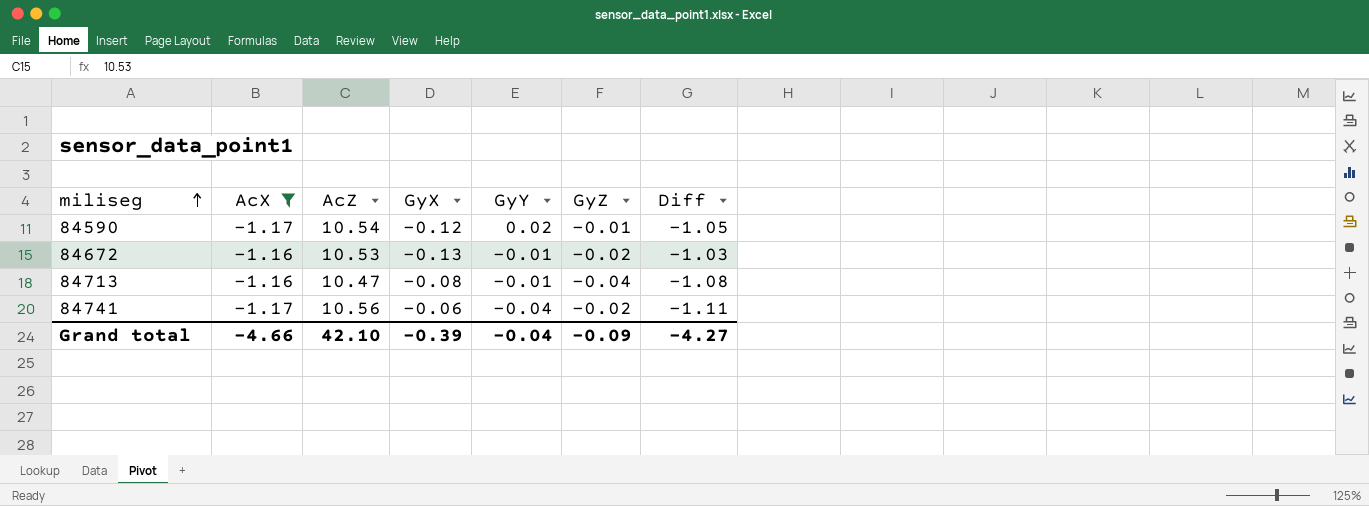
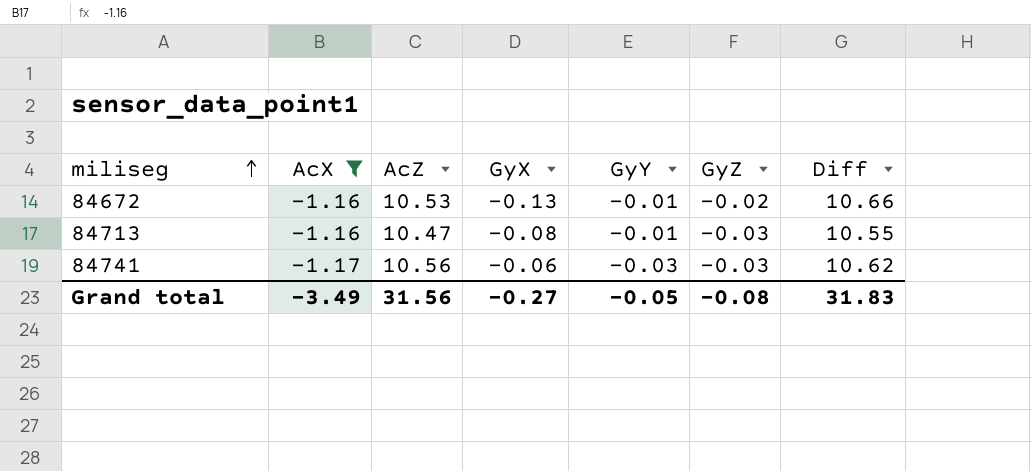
column Diff | formula: [AcX] - [GyX] -> [AcZ] - [GyX]
row 84590: -1.17 | 10.54 | -0.12 | 0.02 | -0.01 | -1.05 -> none
84713 | GyZ: -0.04 -> -0.03
84741 | GyY: -0.04 -> -0.03
84741 | GyZ: -0.02 -> -0.03
Grand total | AcX: -4.66 -> -3.49
Grand total | AcZ: 42.10 -> 31.56
Grand total | GyX: -0.39 -> -0.27
Grand total | GyY: -0.04 -> -0.05
Grand total | GyZ: -0.09 -> -0.08
Grand total | Diff: -4.27 -> 31.83

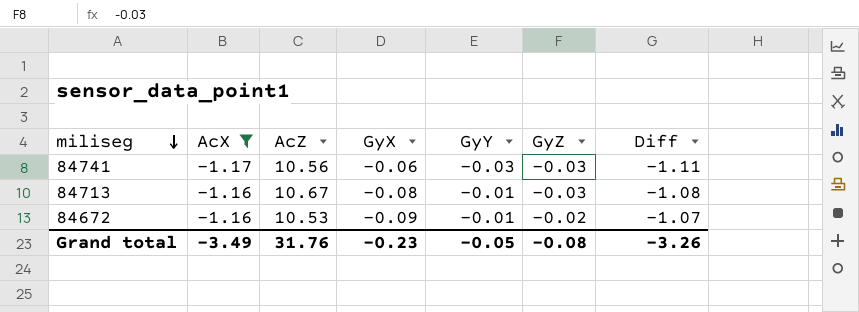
row order: miliseg ascending -> miliseg descending
column Diff | formula: [AcZ] - [GyX] -> [AcX] - [GyX]
84713 | AcZ: 10.47 -> 10.67
84672 | GyX: -0.13 -> -0.09
Grand total | AcZ: 31.56 -> 31.76
Grand total | GyX: -0.27 -> -0.23
Grand total | Diff: 31.83 -> -3.26

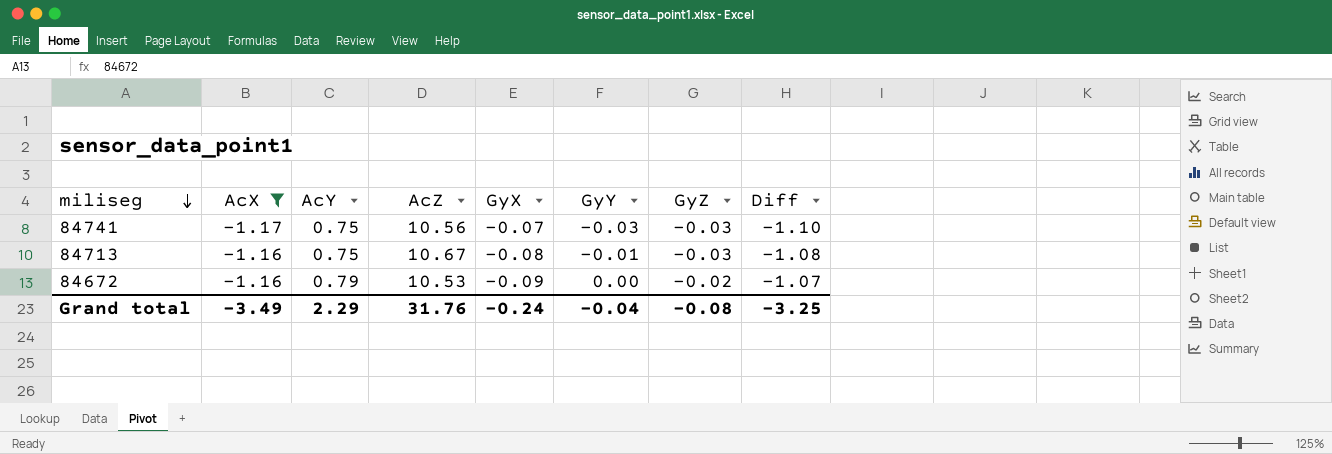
column AcY | position: none -> 3
84741 | GyX: -0.06 -> -0.07
84741 | Diff: -1.11 -> -1.10
84672 | GyY: -0.01 -> 0.00
Grand total | GyX: -0.23 -> -0.24
Grand total | GyY: -0.05 -> -0.04
Grand total | Diff: -3.26 -> -3.25

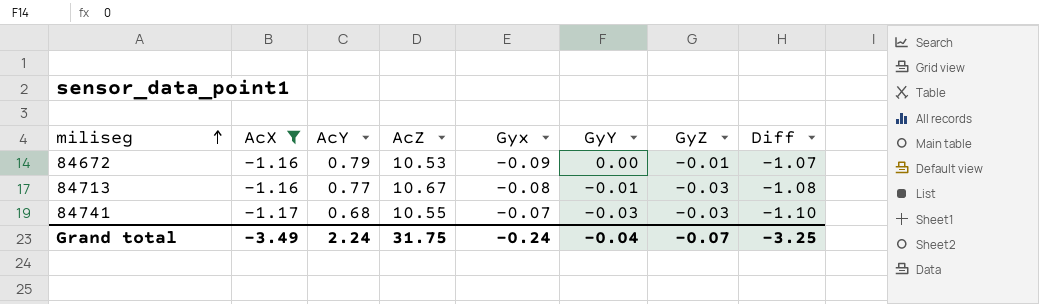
row order: miliseg descending -> miliseg ascending
column name: GyX -> Gyx
84672 | GyZ: -0.02 -> -0.01
84713 | AcY: 0.75 -> 0.77
84741 | AcY: 0.75 -> 0.68
84741 | AcZ: 10.56 -> 10.55
Grand total | AcY: 2.29 -> 2.24
Grand total | AcZ: 31.76 -> 31.75
Grand total | GyZ: -0.08 -> -0.07

